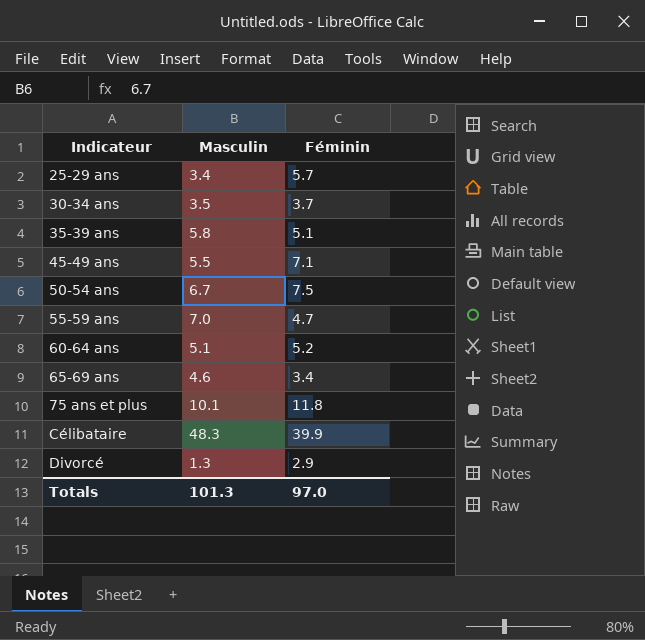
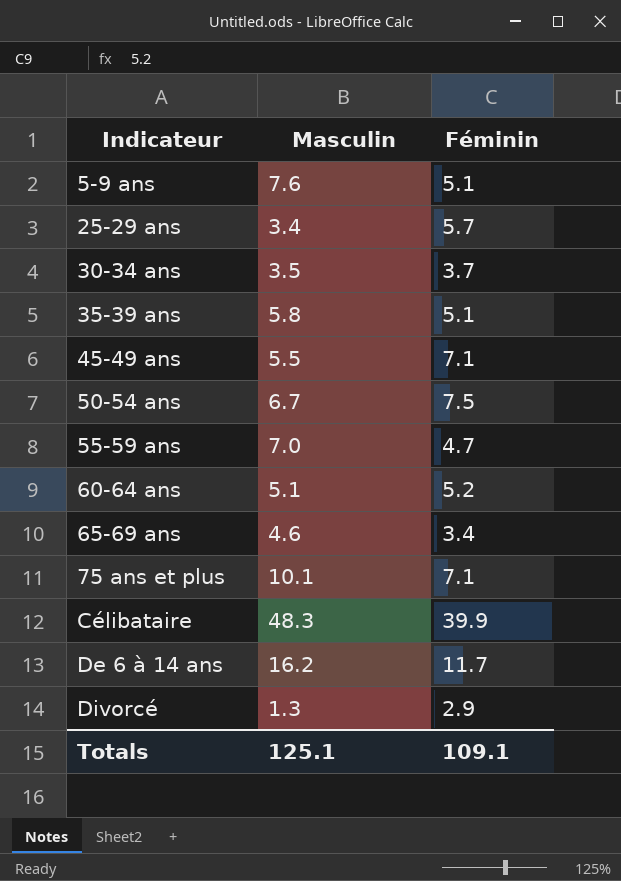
row 5-9 ans: none -> 7.6 | 5.1
75 ans et plus | Féminin: 11.8 -> 7.1
row De 6 à 14 ans: none -> 16.2 | 11.7
Totals | Masculin: 101.3 -> 125.1
Totals | Féminin: 97.0 -> 109.1

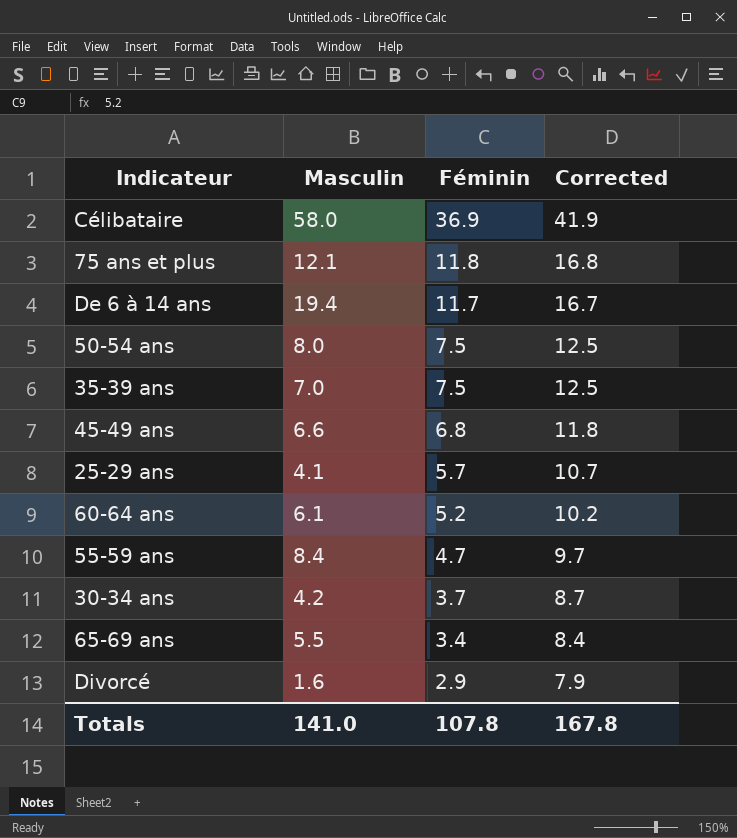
row order: Indicateur ascending -> Féminin descending
column Corrected | formula: none -> [Féminin] + 5
row 5-9 ans: 7.6 | 5.1 -> none
Célibataire | Masculin: 48.3 -> 58.0
Célibataire | Féminin: 39.9 -> 36.9
75 ans et plus | Masculin: 10.1 -> 12.1
75 ans et plus | Féminin: 7.1 -> 11.8
De 6 à 14 ans | Masculin: 16.2 -> 19.4
50-54 ans | Masculin: 6.7 -> 8.0
35-39 ans | Masculin: 5.8 -> 7.0
35-39 ans | Féminin: 5.1 -> 7.5
45-49 ans | Masculin: 5.5 -> 6.6
45-49 ans | Féminin: 7.1 -> 6.8
25-29 ans | Masculin: 3.4 -> 4.1
60-64 ans | Masculin: 5.1 -> 6.1
55-59 ans | Masculin: 7.0 -> 8.4
30-34 ans | Masculin: 3.5 -> 4.2
65-69 ans | Masculin: 4.6 -> 5.5
Divorcé | Masculin: 1.3 -> 1.6
Totals | Masculin: 125.1 -> 141.0
Totals | Féminin: 109.1 -> 107.8

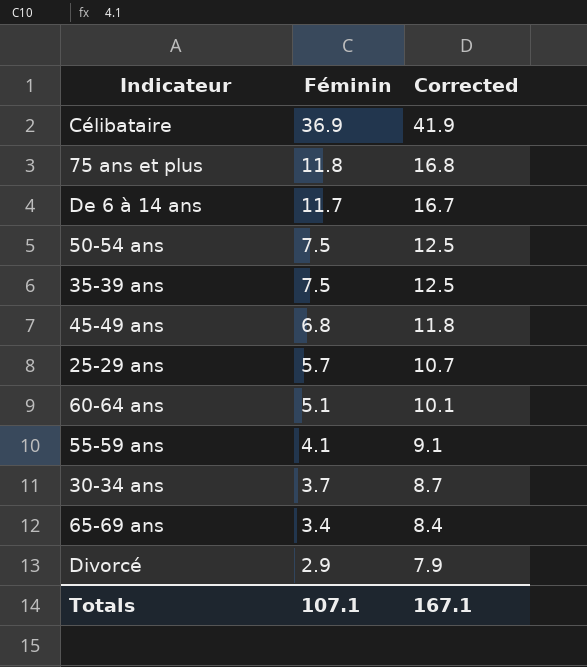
column Masculin | position: 2 -> none
60-64 ans | Féminin: 5.2 -> 5.1
60-64 ans | Corrected: 10.2 -> 10.1
55-59 ans | Féminin: 4.7 -> 4.1
55-59 ans | Corrected: 9.7 -> 9.1
Totals | Féminin: 107.8 -> 107.1
Totals | Corrected: 167.8 -> 167.1

